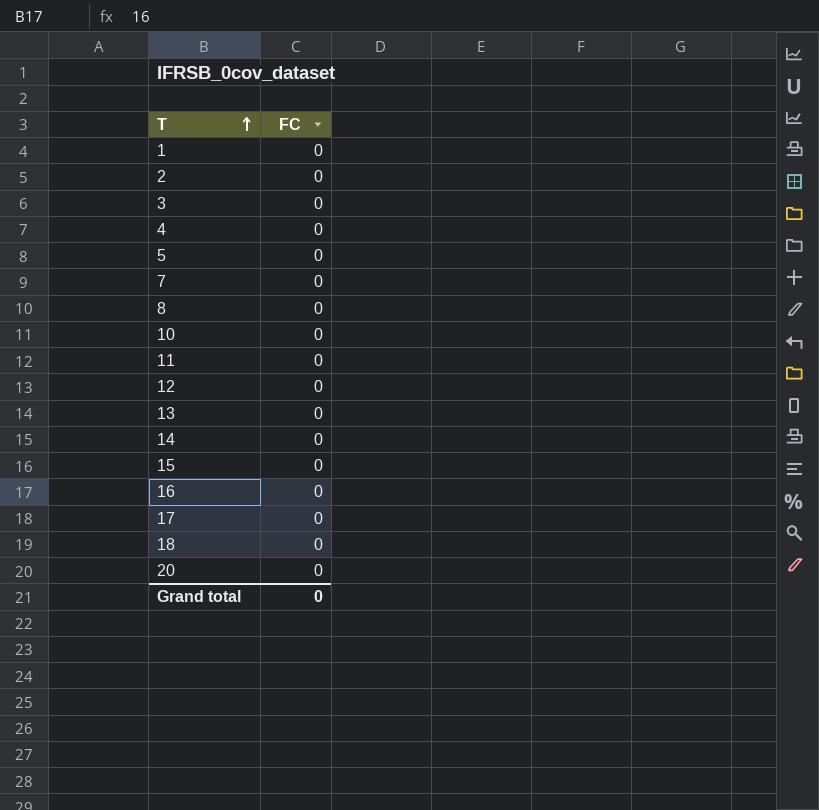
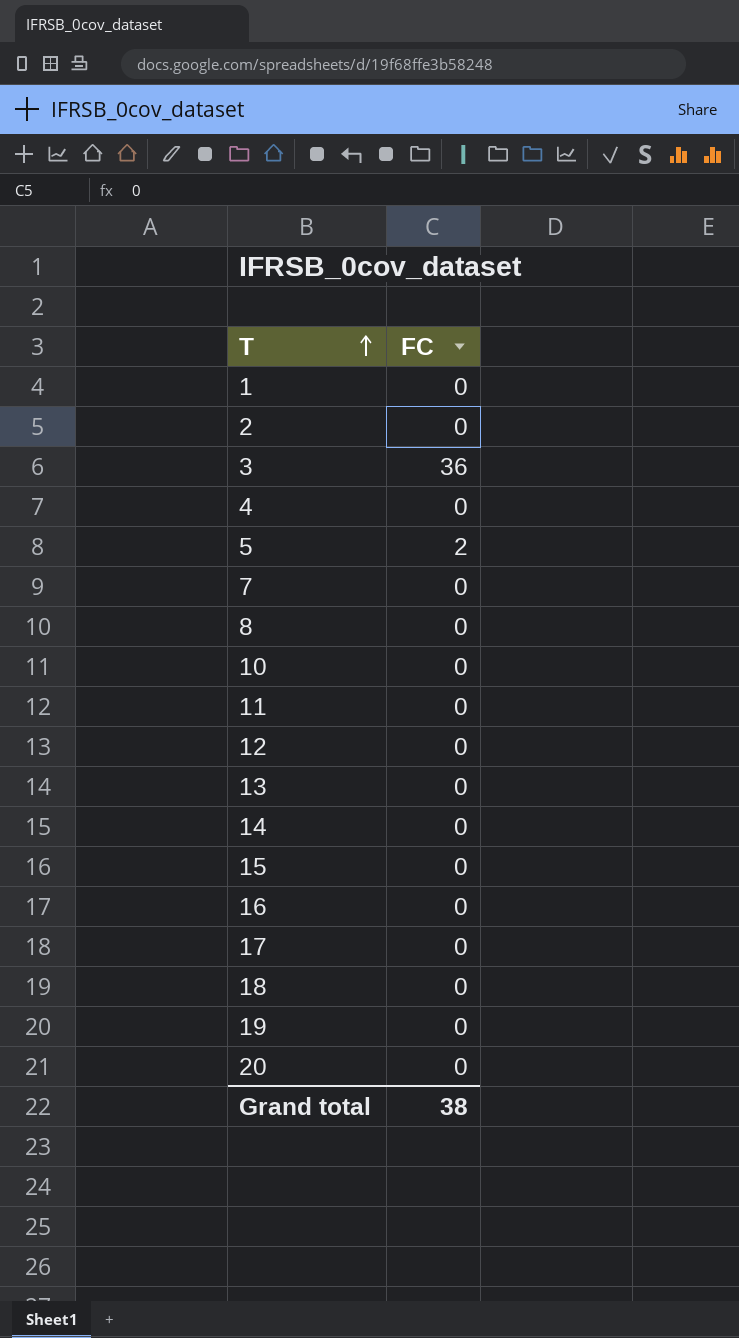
3 | FC: 0 -> 36
5 | FC: 0 -> 2
row 19: none -> 0
Grand total | FC: 0 -> 38

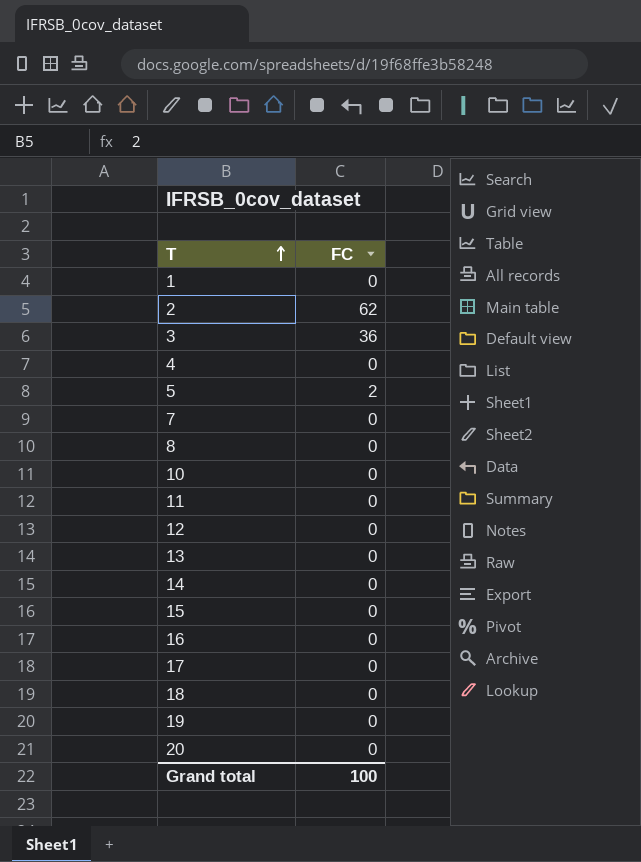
2 | FC: 0 -> 62
Grand total | FC: 38 -> 100

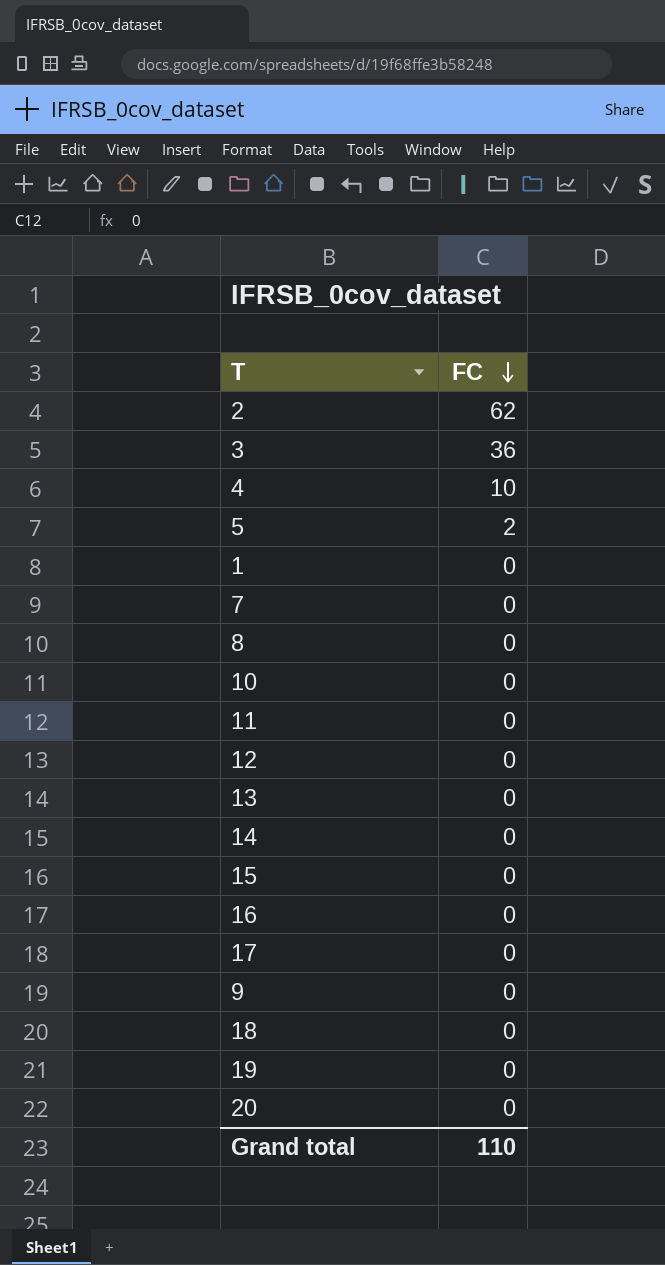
row order: T ascending -> FC descending
4 | FC: 0 -> 10
row 9: none -> 0
Grand total | FC: 100 -> 110

